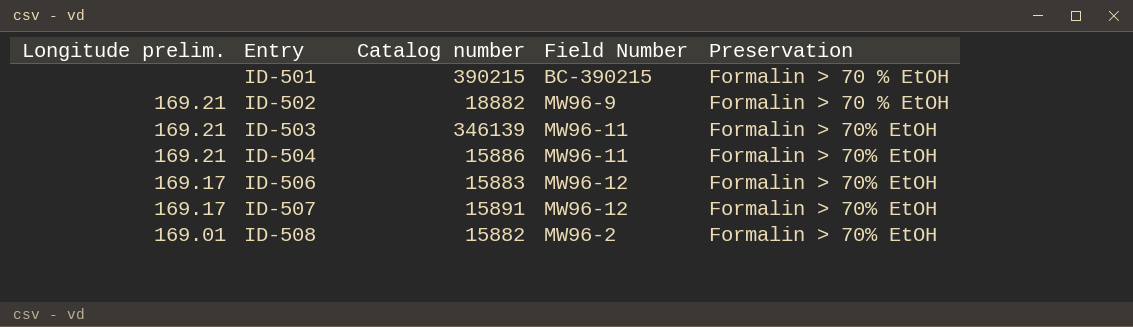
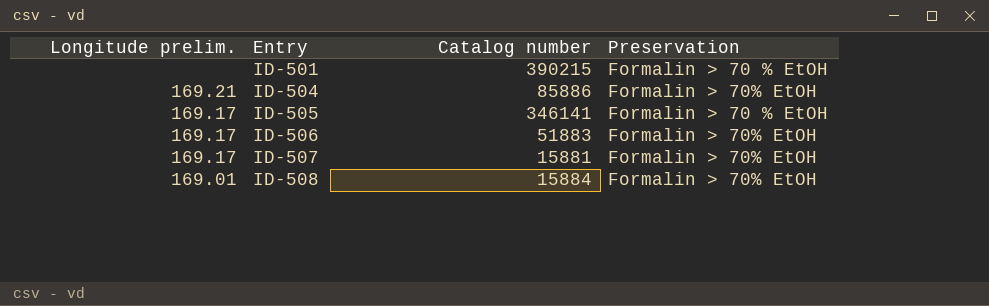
column Field Number | position: 4 -> none
row ID-502: 169.21 | 18882 | MW96-9 | Formalin > 70 % EtOH -> none
row ID-503: 169.21 | 346139 | MW96-11 | Formalin > 70% EtOH -> none
ID-504 | Catalog number: 15886 -> 85886
row ID-505: none -> 169.17 | 346141 | Formalin > 70 % EtOH
ID-506 | Catalog number: 15883 -> 51883
ID-507 | Catalog number: 15891 -> 15881
ID-508 | Catalog number: 15882 -> 15884

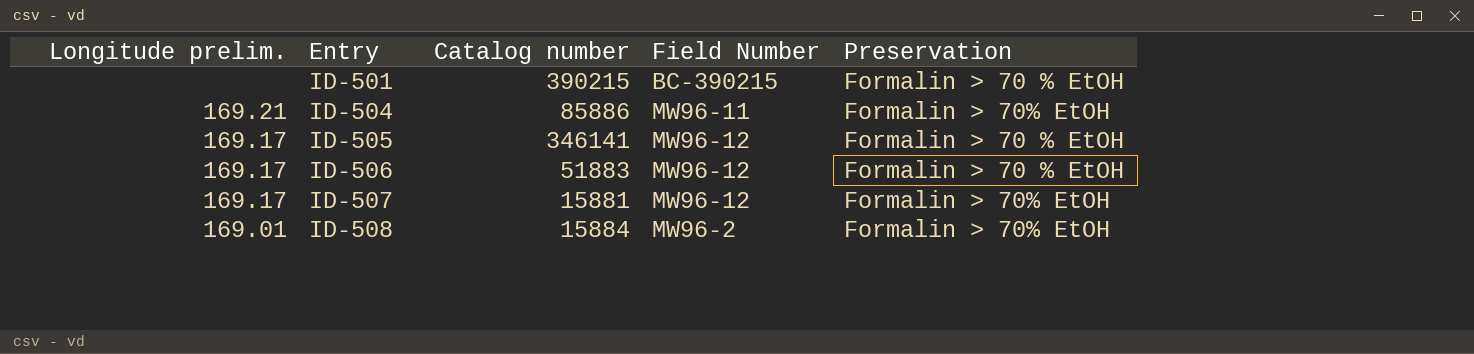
column Field Number | position: none -> 4
ID-506 | Preservation: Formalin > 70% EtOH -> Formalin > 70 % EtOH

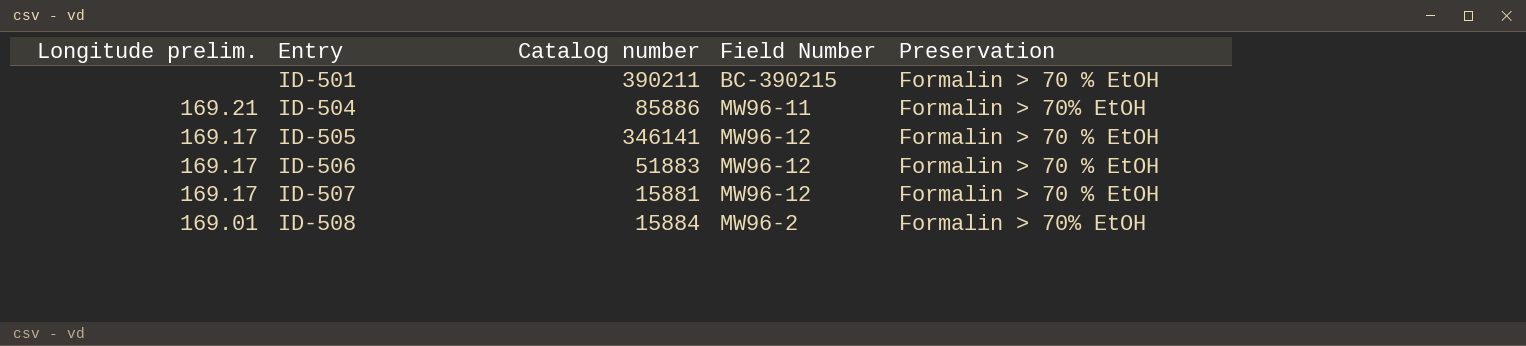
ID-501 | Catalog number: 390215 -> 390211
ID-507 | Preservation: Formalin > 70% EtOH -> Formalin > 70 % EtOH

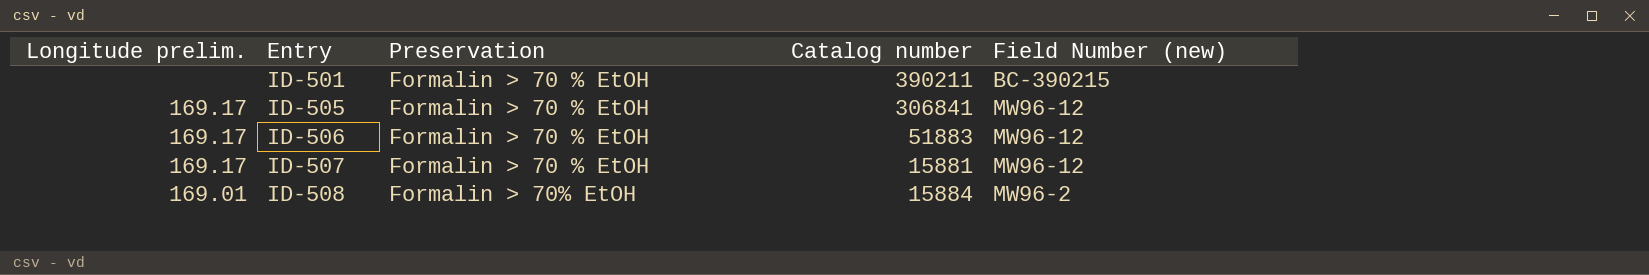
column Preservation | position: 5 -> 3
column name: Field Number -> Field Number (new)
row ID-504: 169.21 | 85886 | MW96-11 | Formalin > 70% EtOH -> none
ID-505 | Catalog number: 346141 -> 306841

